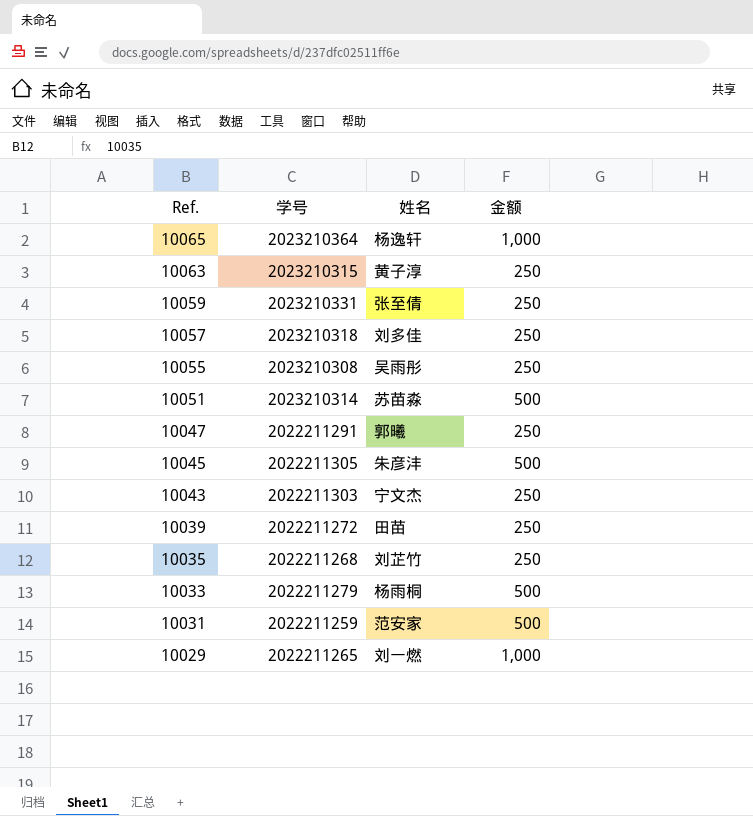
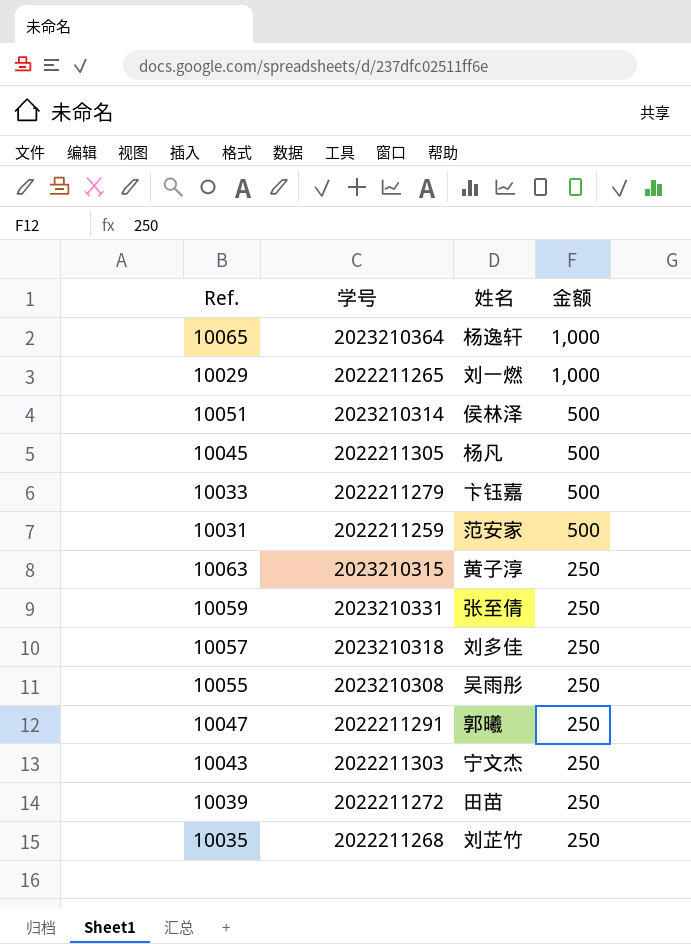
row order: Ref. descending -> 金额 descending
10051 | 姓名: 苏苗淼 -> 侯林泽
10045 | 姓名: 朱彦沣 -> 杨凡
10033 | 姓名: 杨雨桐 -> 卞钰嘉

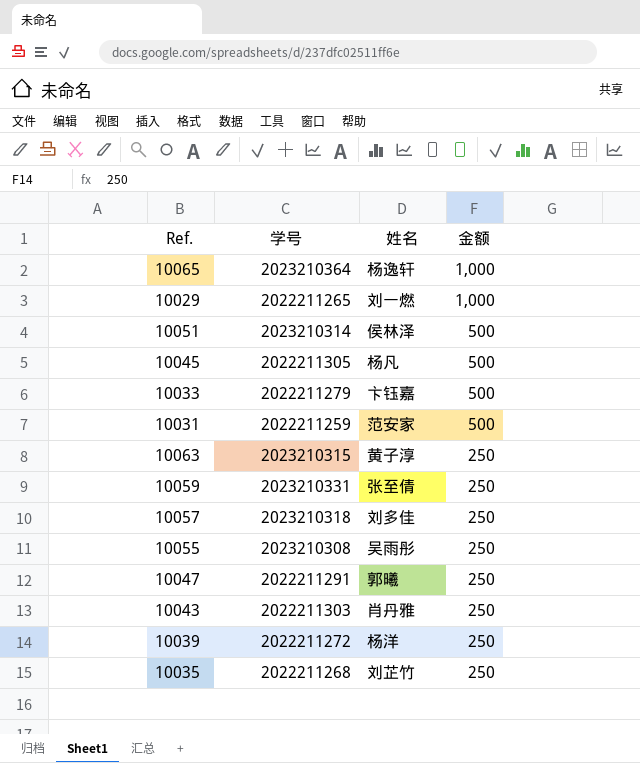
10043 | 姓名: 宁文杰 -> 肖丹雅
10039 | 姓名: 田苗 -> 杨洋

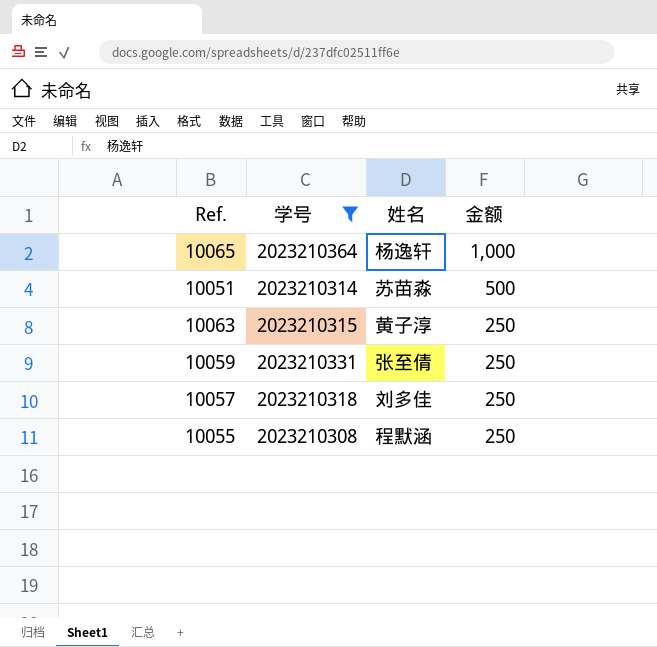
filter: none -> 学号 >= 2023210308
10051 | 姓名: 侯林泽 -> 苏苗淼
10055 | 姓名: 吴雨彤 -> 程默涵

